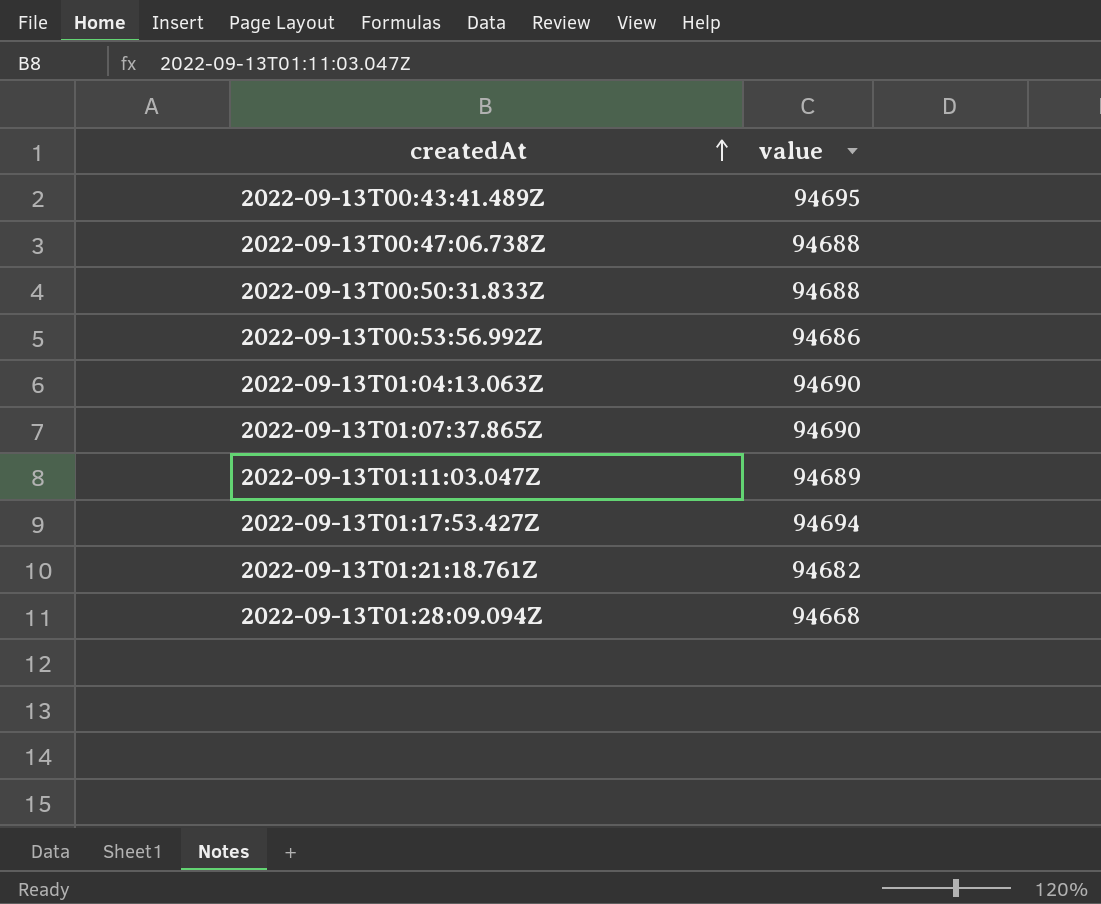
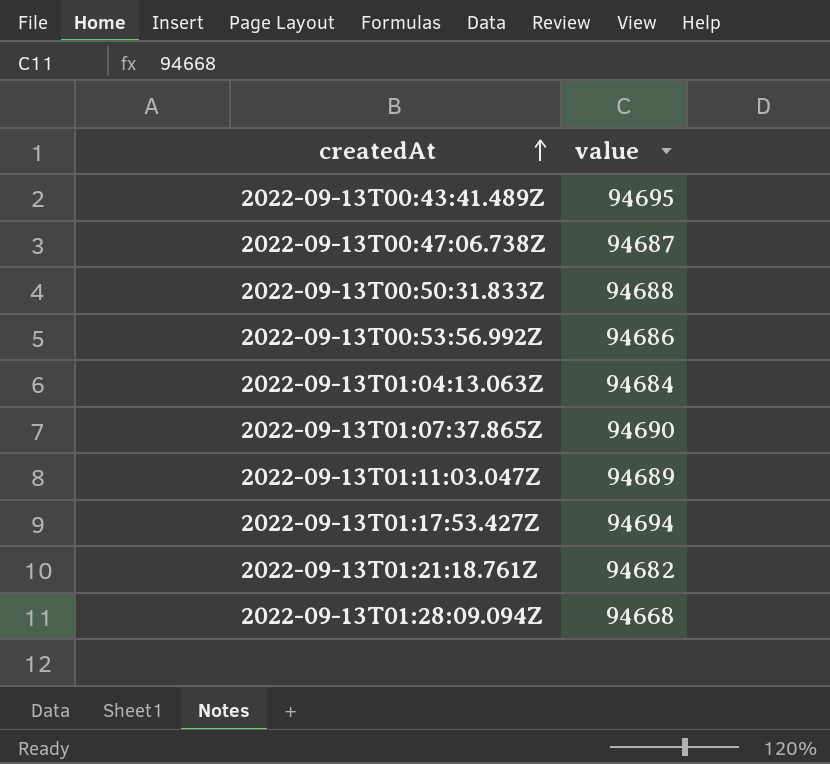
2022-09-13T00:47:06.738Z | value: 94688 -> 94687
2022-09-13T01:04:13.063Z | value: 94690 -> 94684

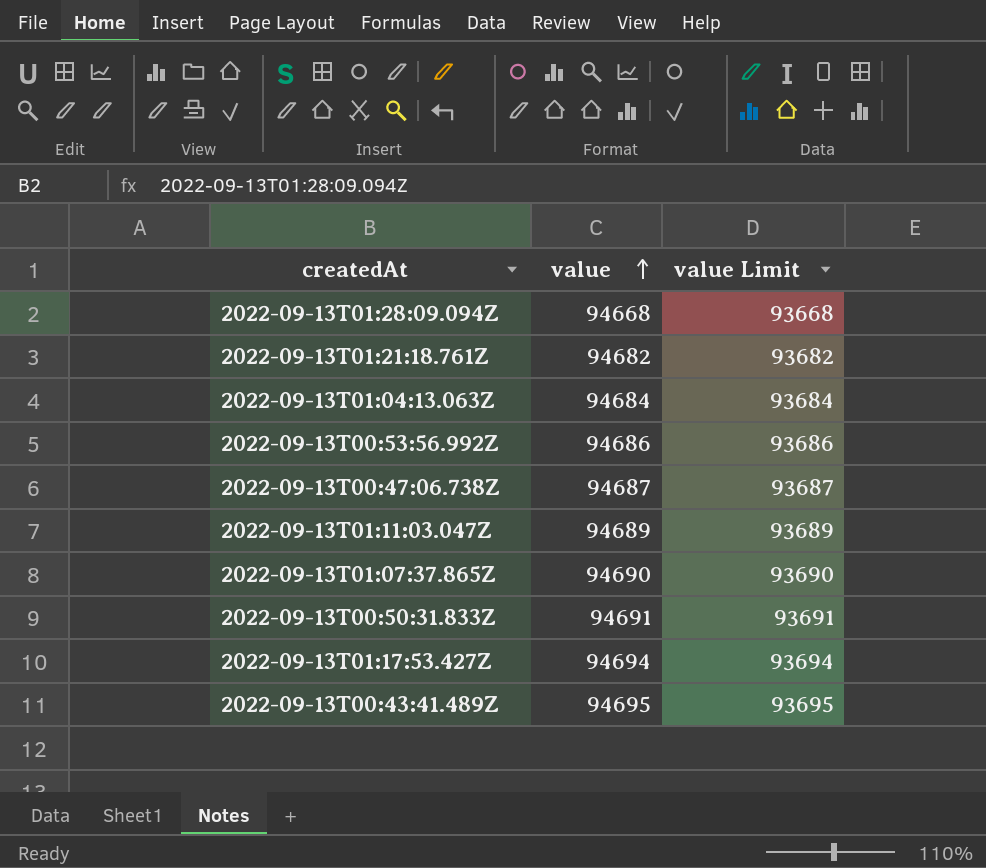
row order: createdAt ascending -> value ascending
column value Limit | formula: none -> [value] - 1000
2022-09-13T00:50:31.833Z | value: 94688 -> 94691

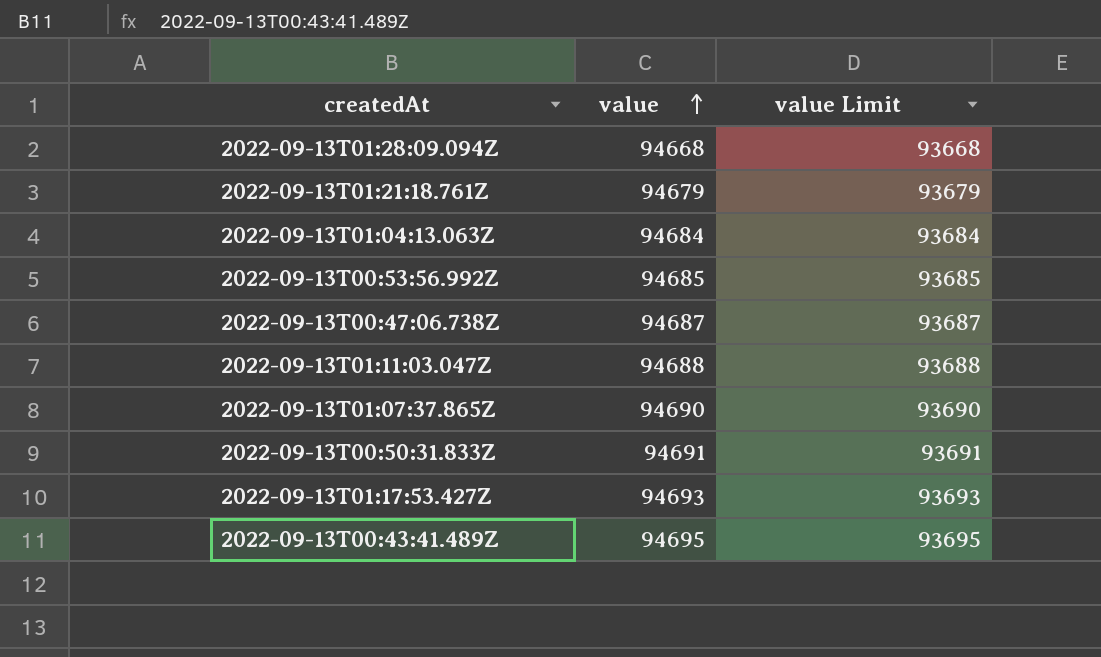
2022-09-13T01:21:18.761Z | value: 94682 -> 94679
2022-09-13T01:21:18.761Z | value Limit: 93682 -> 93679
2022-09-13T00:53:56.992Z | value: 94686 -> 94685
2022-09-13T00:53:56.992Z | value Limit: 93686 -> 93685
2022-09-13T01:11:03.047Z | value: 94689 -> 94688
2022-09-13T01:11:03.047Z | value Limit: 93689 -> 93688
2022-09-13T01:17:53.427Z | value: 94694 -> 94693
2022-09-13T01:17:53.427Z | value Limit: 93694 -> 93693

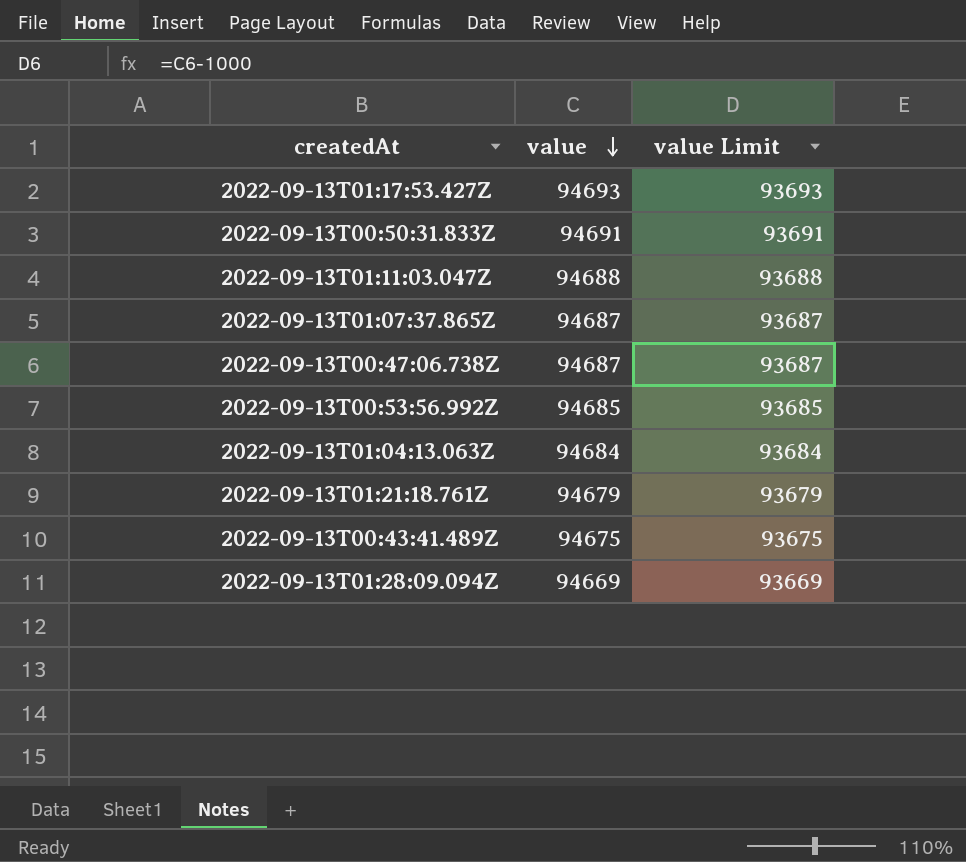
row order: value ascending -> value descending
2022-09-13T01:07:37.865Z | value: 94690 -> 94687
2022-09-13T01:07:37.865Z | value Limit: 93690 -> 93687
2022-09-13T00:43:41.489Z | value: 94695 -> 94675
2022-09-13T00:43:41.489Z | value Limit: 93695 -> 93675
2022-09-13T01:28:09.094Z | value: 94668 -> 94669
2022-09-13T01:28:09.094Z | value Limit: 93668 -> 93669

